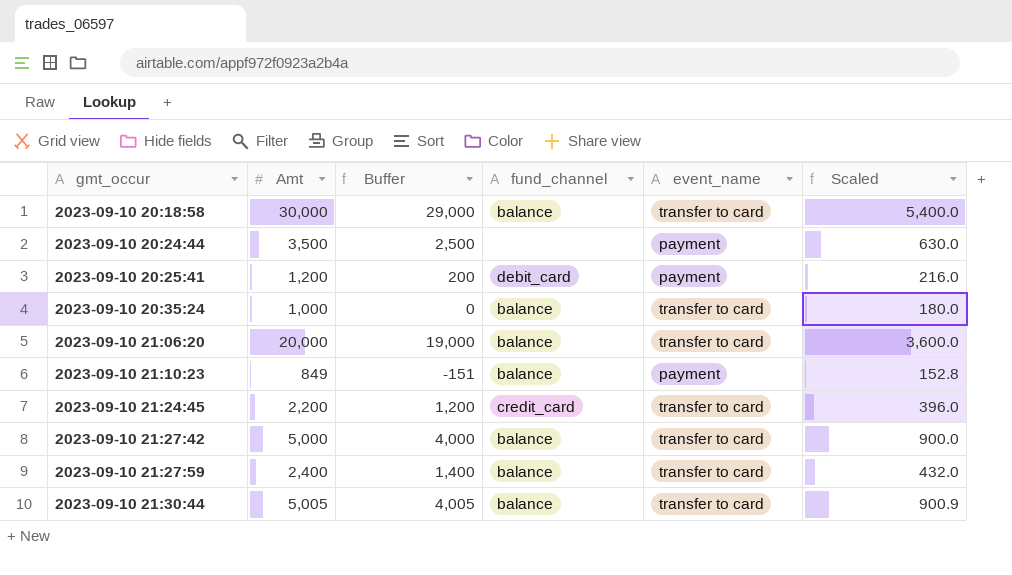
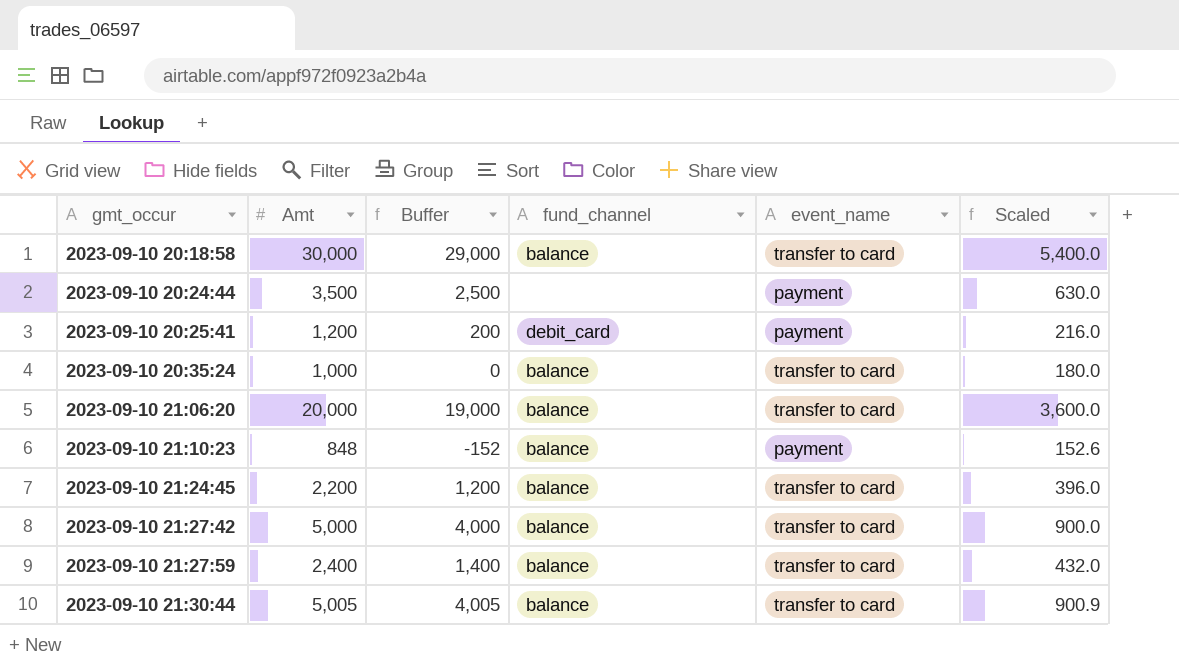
2023-09-10 21:10:23 | Amt: 849 -> 848
2023-09-10 21:10:23 | Buffer: -151 -> -152
2023-09-10 21:10:23 | Scaled: 152.8 -> 152.6
2023-09-10 21:24:45 | fund_channel: credit_card -> balance

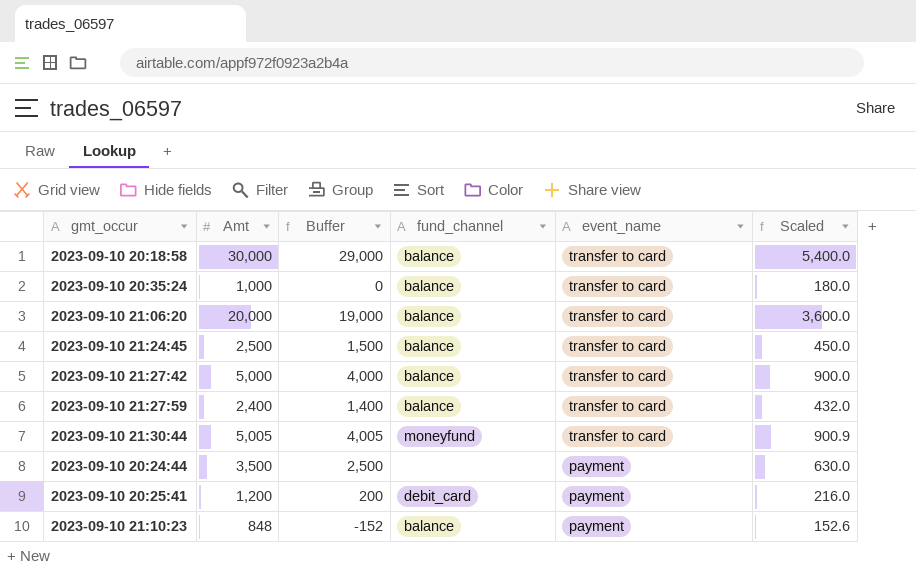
row order: gmt_occur ascending -> event_name descending
2023-09-10 21:24:45 | Amt: 2,200 -> 2,500
2023-09-10 21:24:45 | Buffer: 1,200 -> 1,500
2023-09-10 21:24:45 | Scaled: 396.0 -> 450.0
2023-09-10 21:30:44 | fund_channel: balance -> moneyfund

